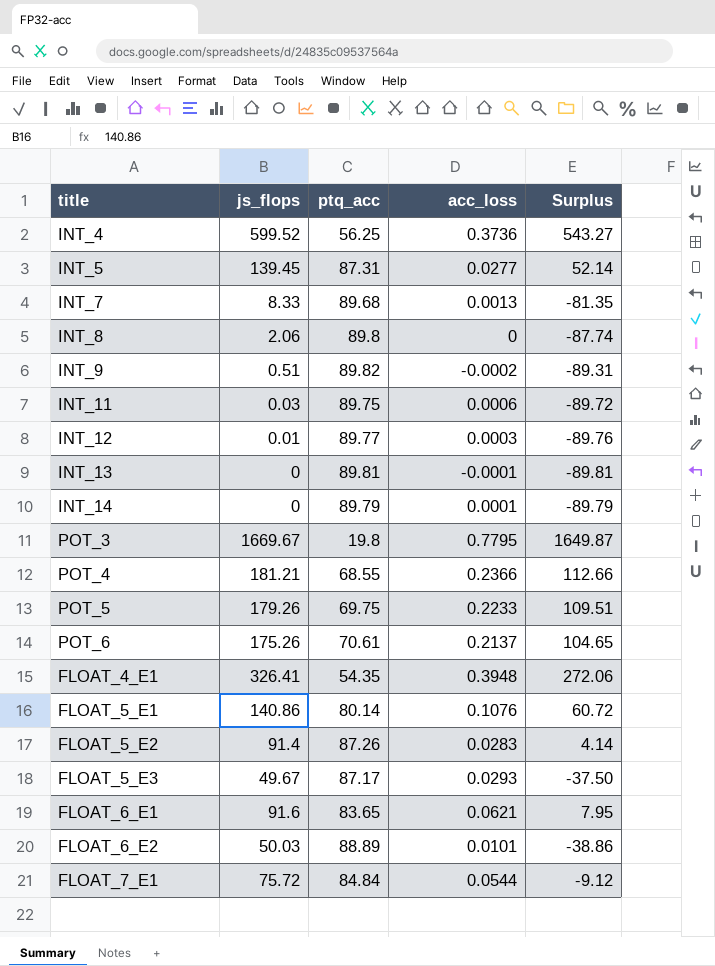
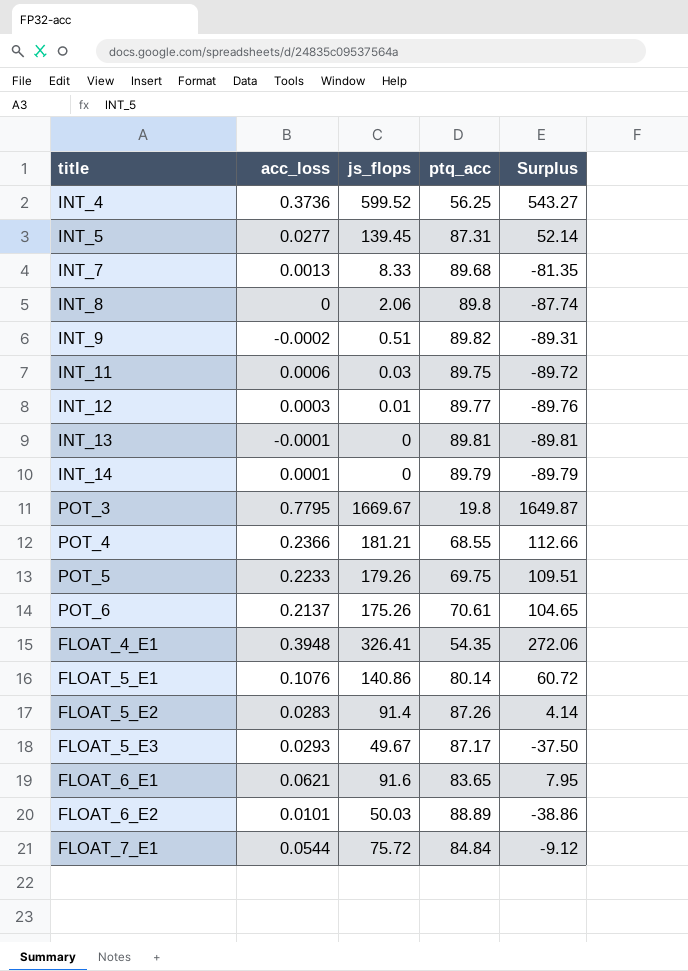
column acc_loss | position: 4 -> 2

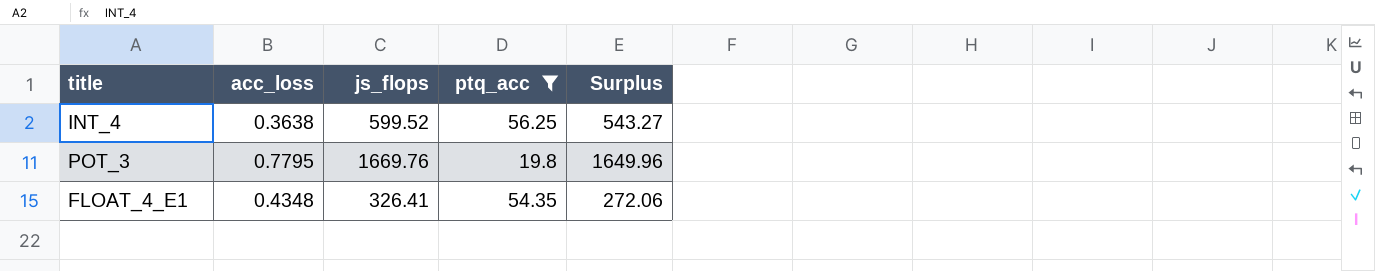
filter: none -> ptq_acc <= 56.25
INT_4 | acc_loss: 0.3736 -> 0.3638
POT_3 | js_flops: 1669.67 -> 1669.76
POT_3 | Surplus: 1649.87 -> 1649.96
FLOAT_4_E1 | acc_loss: 0.3948 -> 0.4348

